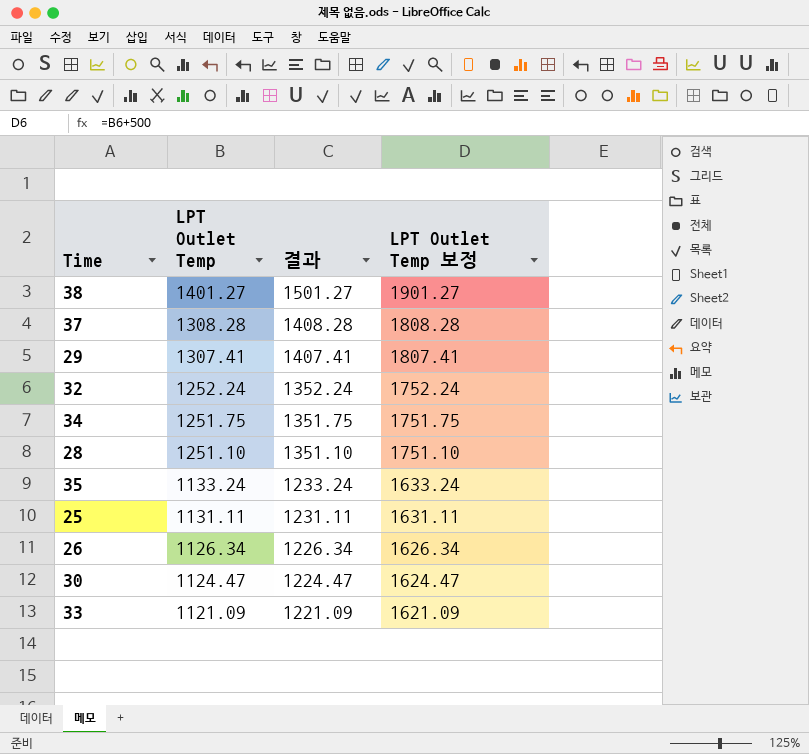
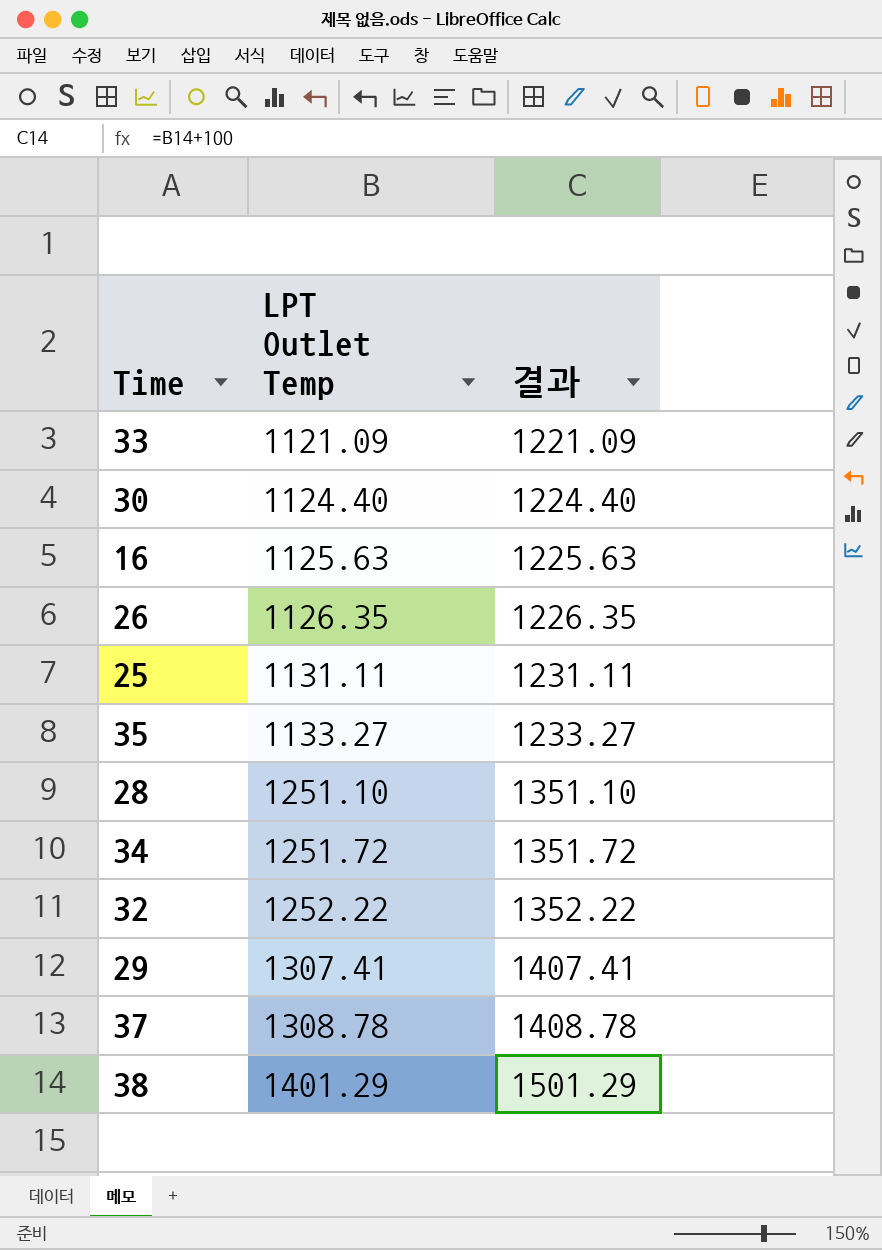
row order: LPT Outlet Temp descending -> LPT Outlet Temp ascending
column LPT Outlet Temp 보정 | formula: [LPT Outlet Temp] + 500 -> none
30 | LPT Outlet Temp: 1124.47 -> 1124.40
30 | 결과: 1224.47 -> 1224.40
row 16: none -> 1125.63 | 1225.63
26 | LPT Outlet Temp: 1126.34 -> 1126.35
26 | 결과: 1226.34 -> 1226.35
35 | LPT Outlet Temp: 1133.24 -> 1133.27
35 | 결과: 1233.24 -> 1233.27
34 | LPT Outlet Temp: 1251.75 -> 1251.72
34 | 결과: 1351.75 -> 1351.72
32 | LPT Outlet Temp: 1252.24 -> 1252.22
32 | 결과: 1352.24 -> 1352.22
37 | LPT Outlet Temp: 1308.28 -> 1308.78
37 | 결과: 1408.28 -> 1408.78
38 | LPT Outlet Temp: 1401.27 -> 1401.29
38 | 결과: 1501.27 -> 1501.29

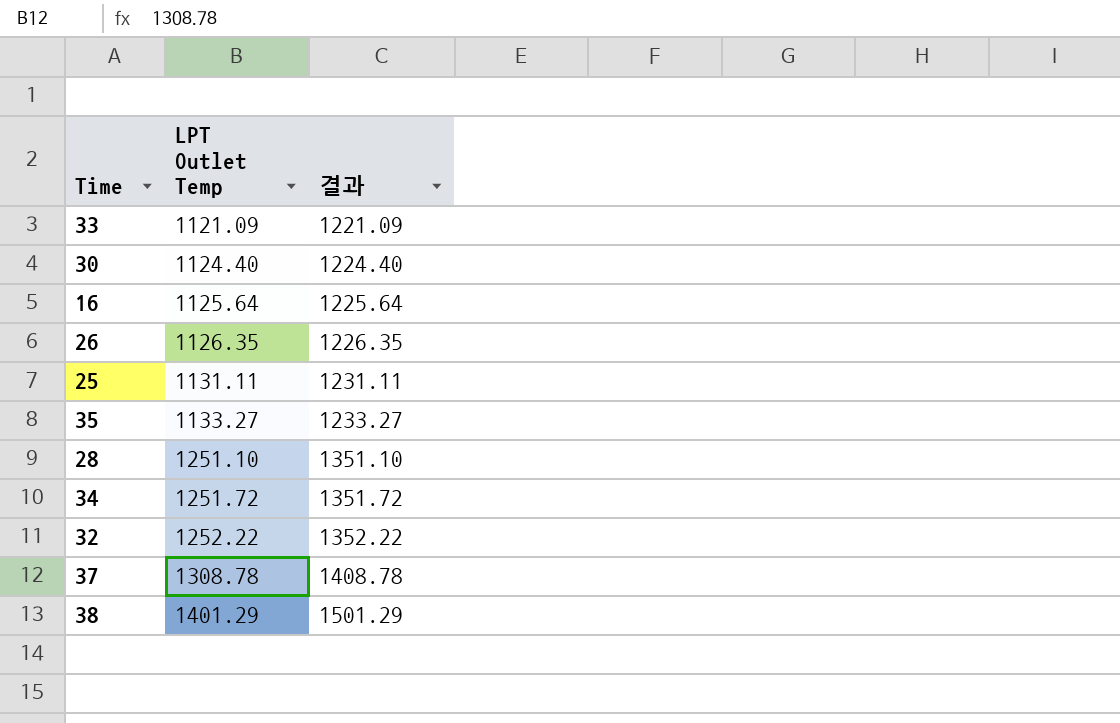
row 29: 1307.41 | 1407.41 -> none
16 | LPT Outlet Temp: 1125.63 -> 1125.64
16 | 결과: 1225.63 -> 1225.64

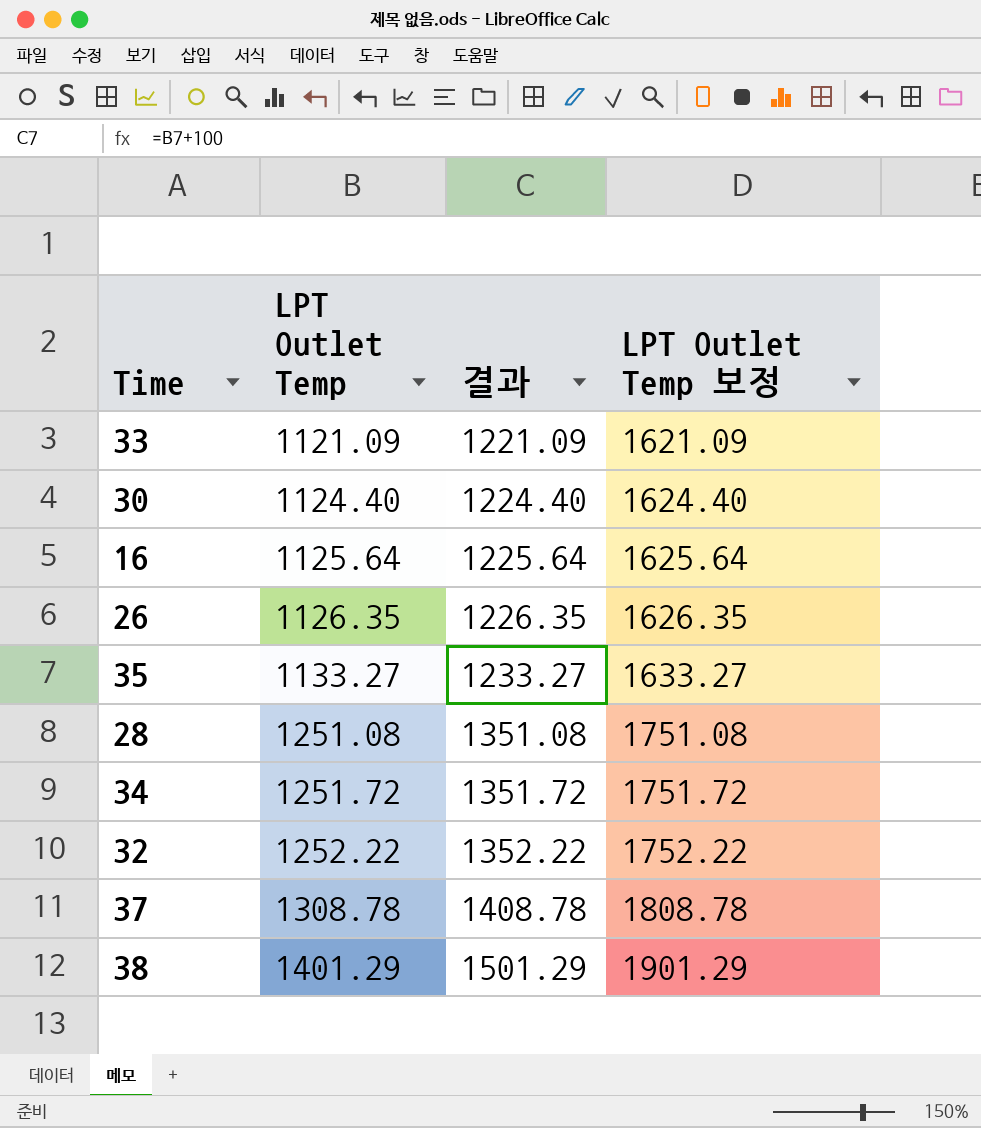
column LPT Outlet Temp 보정 | formula: none -> [LPT Outlet Temp] + 500
row 25: 1131.11 | 1231.11 -> none
28 | LPT Outlet Temp: 1251.10 -> 1251.08
28 | 결과: 1351.10 -> 1351.08

